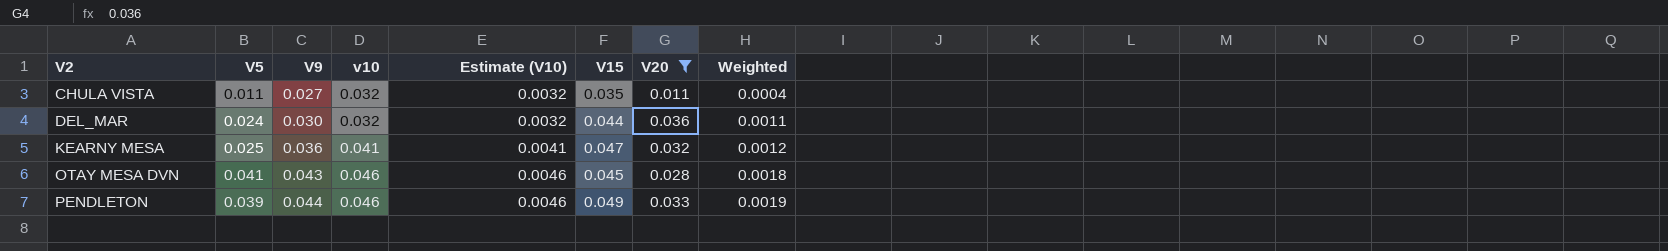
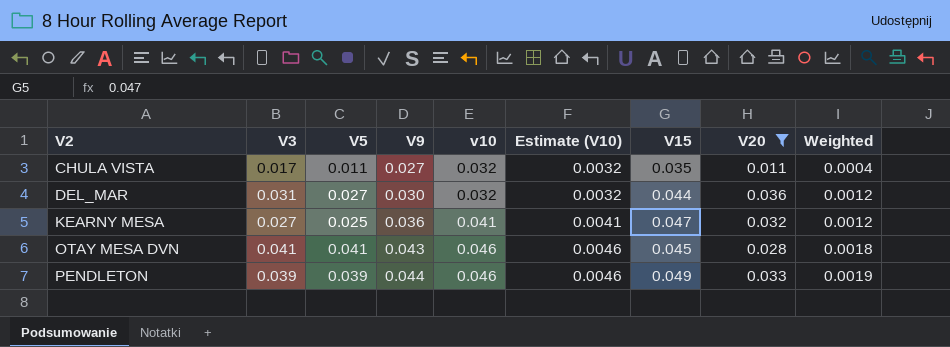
column V3 | position: none -> 2
DEL_MAR | V5: 0.024 -> 0.027
DEL_MAR | Weighted: 0.0011 -> 0.0012

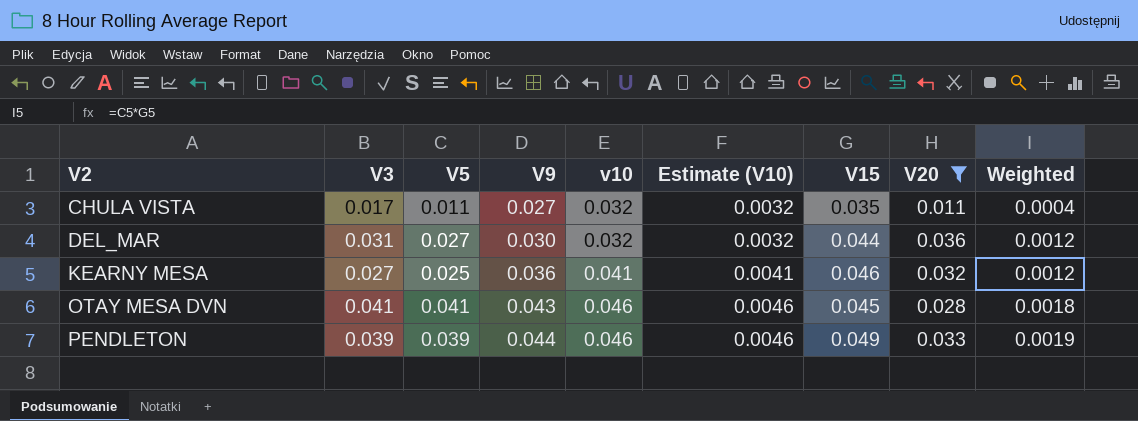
KEARNY MESA | V15: 0.047 -> 0.046

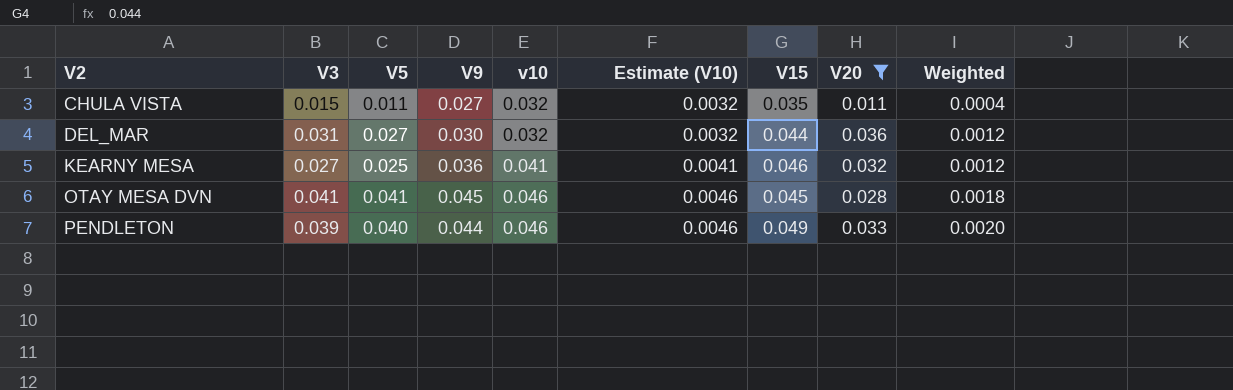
CHULA VISTA | V3: 0.017 -> 0.015
OTAY MESA DVN | V9: 0.043 -> 0.045
PENDLETON | V5: 0.039 -> 0.040
PENDLETON | Weighted: 0.0019 -> 0.0020

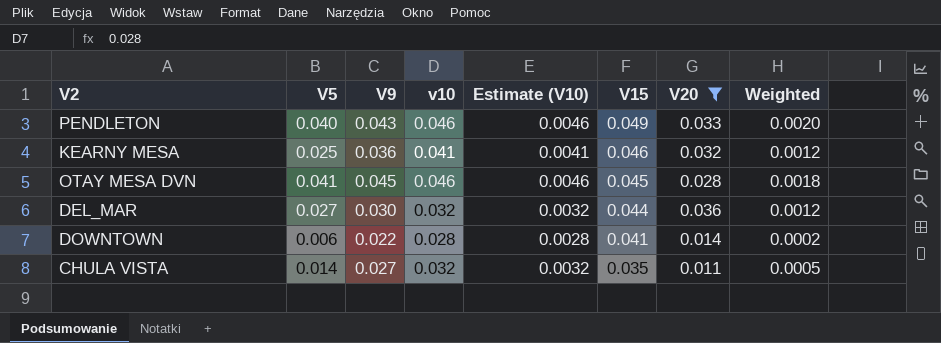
row order: V2 ascending -> V15 descending
column V3 | position: 2 -> none
PENDLETON | V9: 0.044 -> 0.043
row DOWNTOWN: none -> 0.006 | 0.022 | 0.028 | 0.0028 | 0.041 | 0.014 | 0.0002
CHULA VISTA | V5: 0.011 -> 0.014
CHULA VISTA | Weighted: 0.0004 -> 0.0005

